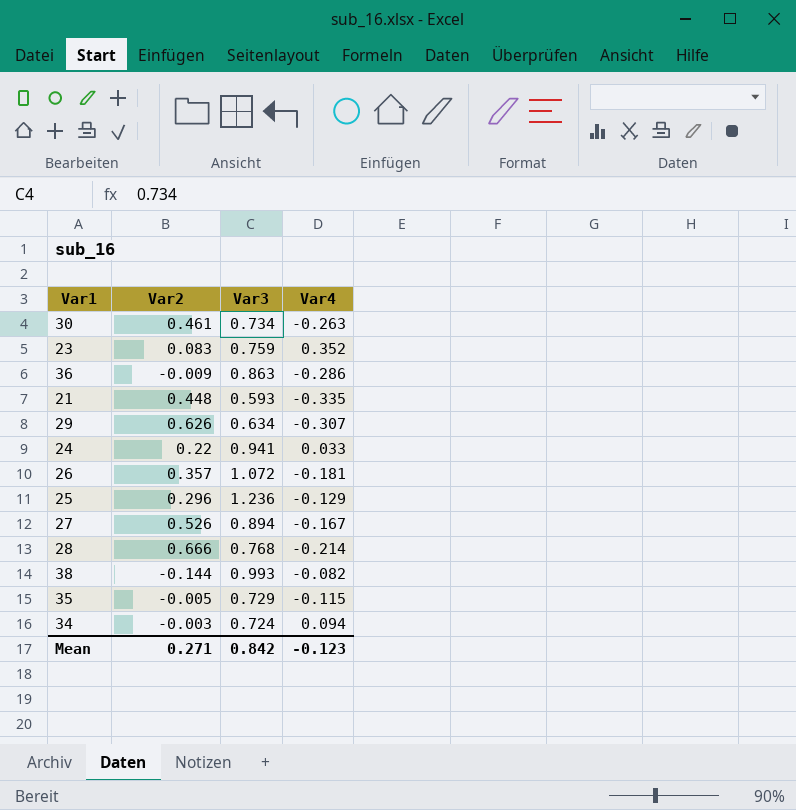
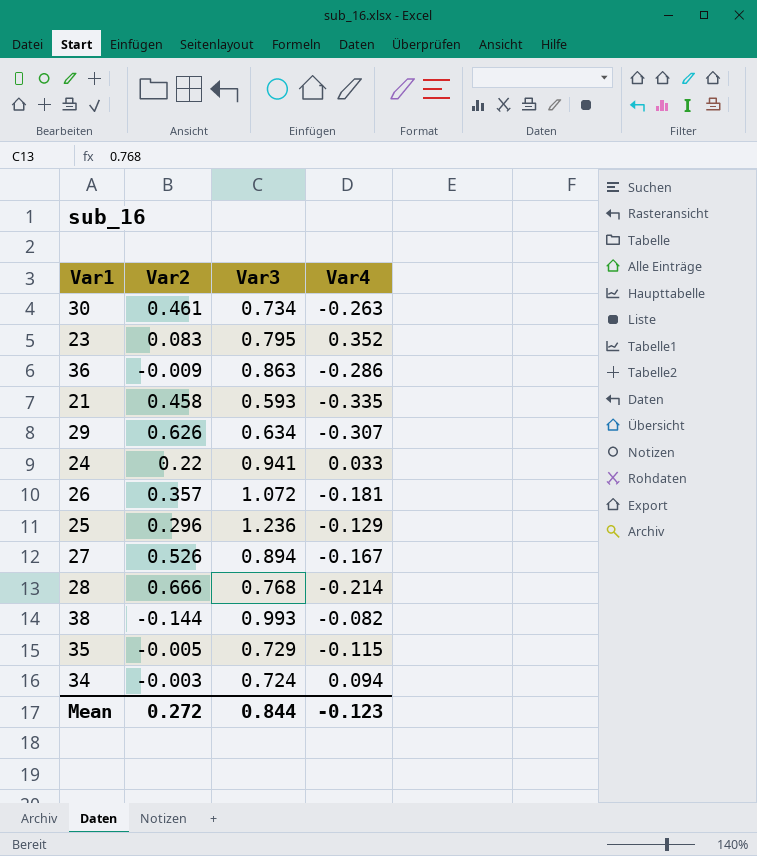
23 | Var3: 0.759 -> 0.795
21 | Var2: 0.448 -> 0.458
Mean | Var2: 0.271 -> 0.272
Mean | Var3: 0.842 -> 0.844

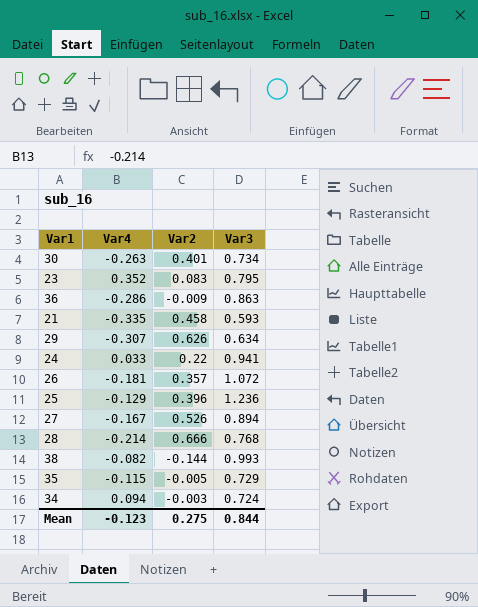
column Var4 | position: 4 -> 2
30 | Var2: 0.461 -> 0.401
25 | Var2: 0.296 -> 0.396
Mean | Var2: 0.272 -> 0.275

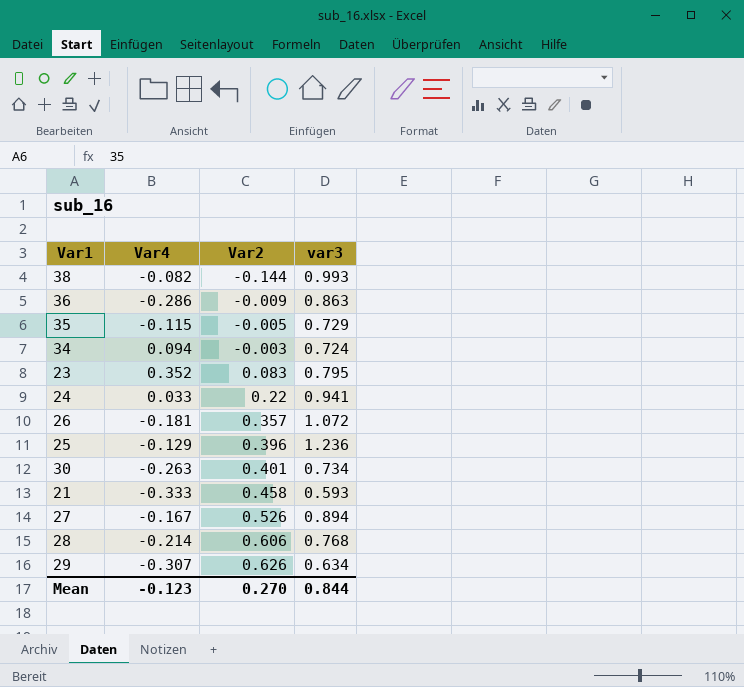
row order: none -> Var2 ascending
column name: Var3 -> var3
21 | Var4: -0.335 -> -0.333
28 | Var2: 0.666 -> 0.606
Mean | Var2: 0.275 -> 0.270

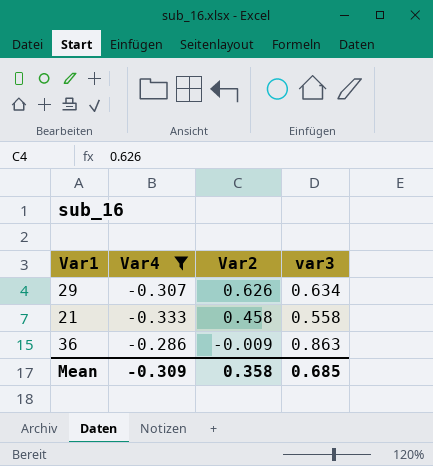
filter: none -> Var4 <= -0.286
row order: Var2 ascending -> Var2 descending
21 | var3: 0.593 -> 0.558
Mean | Var4: -0.123 -> -0.309
Mean | Var2: 0.270 -> 0.358
Mean | var3: 0.844 -> 0.685

